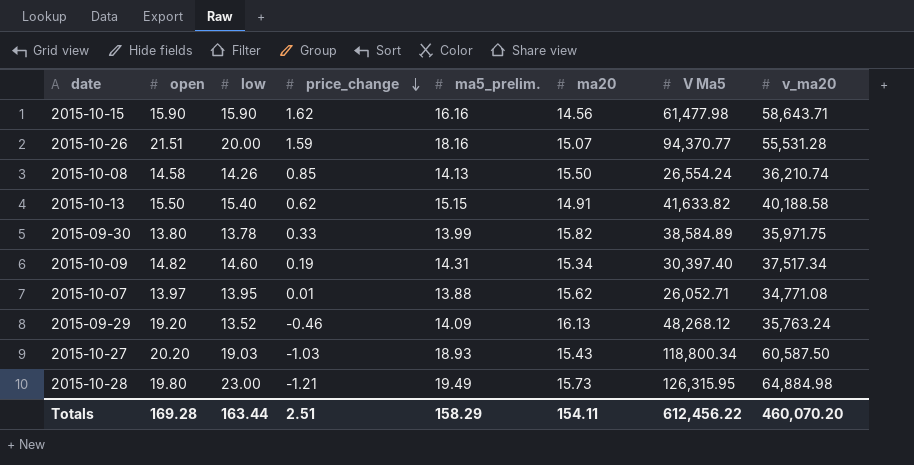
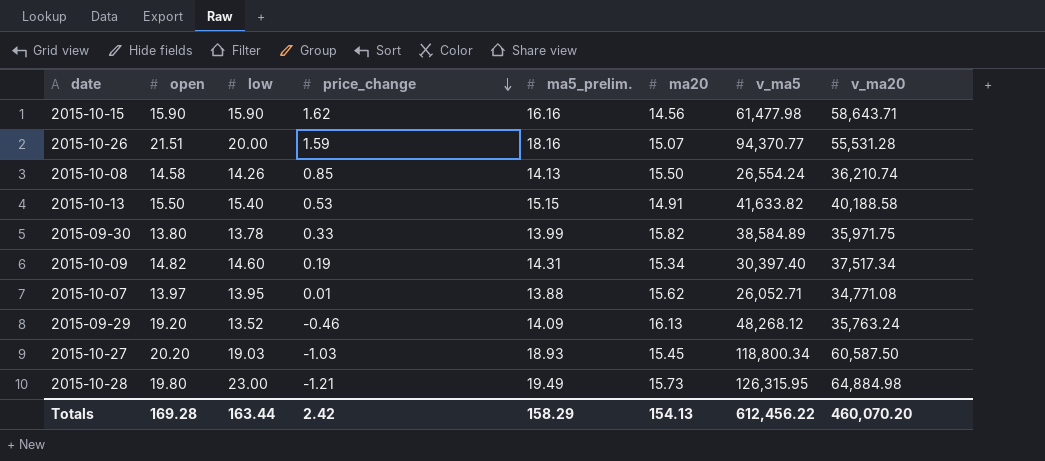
column name: V Ma5 -> v_ma5
2015-10-13 | price_change: 0.62 -> 0.53
2015-10-27 | ma20: 15.43 -> 15.45
Totals | price_change: 2.51 -> 2.42
Totals | ma20: 154.11 -> 154.13

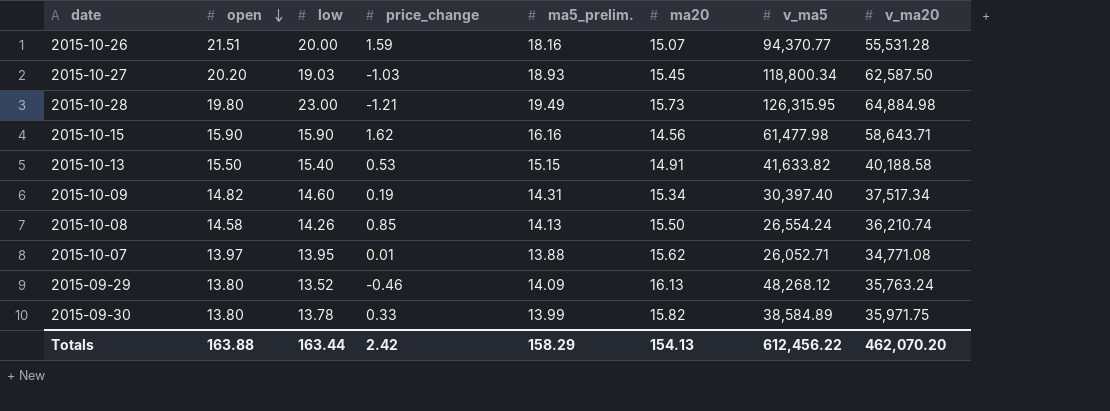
row order: price_change descending -> open descending
2015-10-27 | v_ma20: 60,587.50 -> 62,587.50
2015-09-29 | open: 19.20 -> 13.80
Totals | open: 169.28 -> 163.88
Totals | v_ma20: 460,070.20 -> 462,070.20

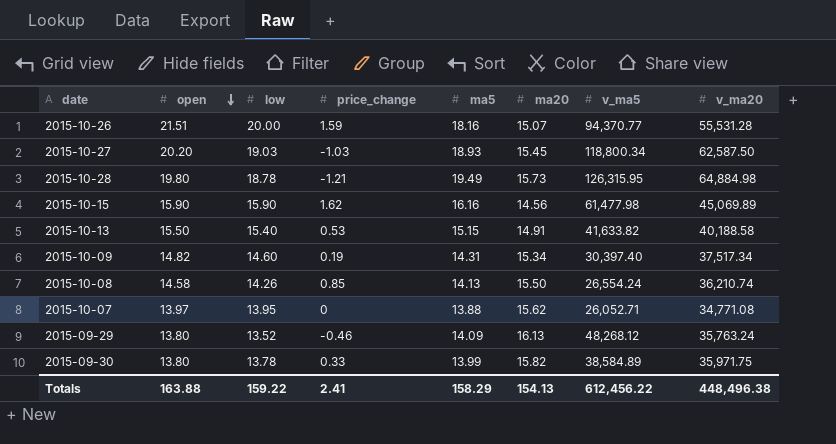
column name: ma5_prelim. -> ma5
2015-10-28 | low: 23.00 -> 18.78
2015-10-15 | v_ma20: 58,643.71 -> 45,069.89
2015-10-07 | price_change: 0.01 -> 0
Totals | low: 163.44 -> 159.22
Totals | price_change: 2.42 -> 2.41
Totals | v_ma20: 462,070.20 -> 448,496.38

